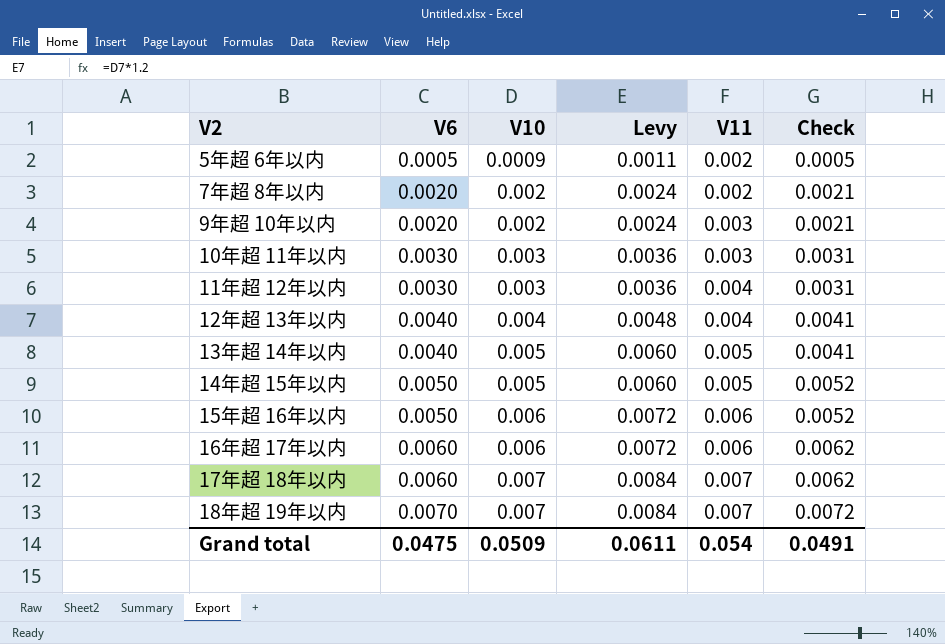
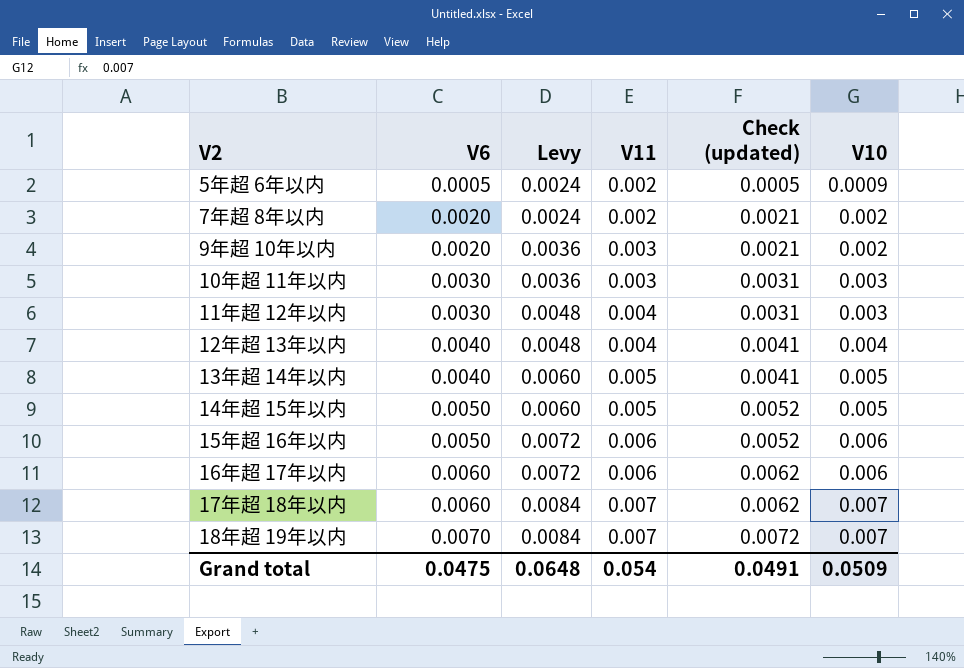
column Levy | formula: [V10] * 1.2 -> [V11] * 1.2
column name: Check -> Check (updated)
column V10 | position: 3 -> 6
Grand total | Levy: 0.0611 -> 0.0648

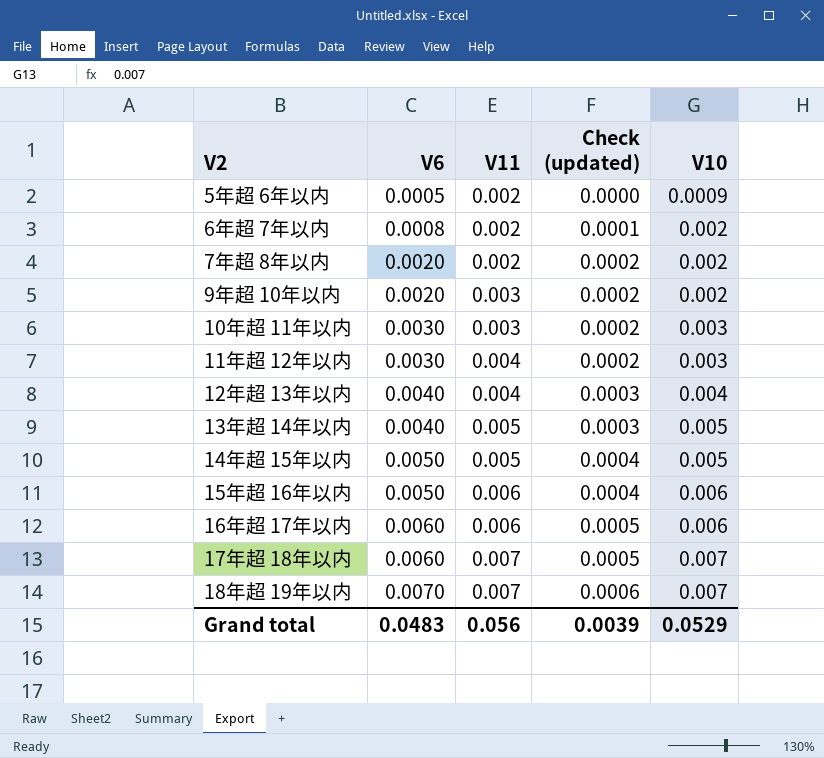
column Levy | formula: [V11] * 1.2 -> none
column Check (updated) | formula: [V6] * 1.03 -> [V6] * 0.08
row 6年超 7年以内: none -> 0.0008 | 0.002 | 0.0001 | 0.002
Grand total | V6: 0.0475 -> 0.0483
Grand total | V11: 0.054 -> 0.056
Grand total | Check (updated): 0.0491 -> 0.0039
Grand total | V10: 0.0509 -> 0.0529

